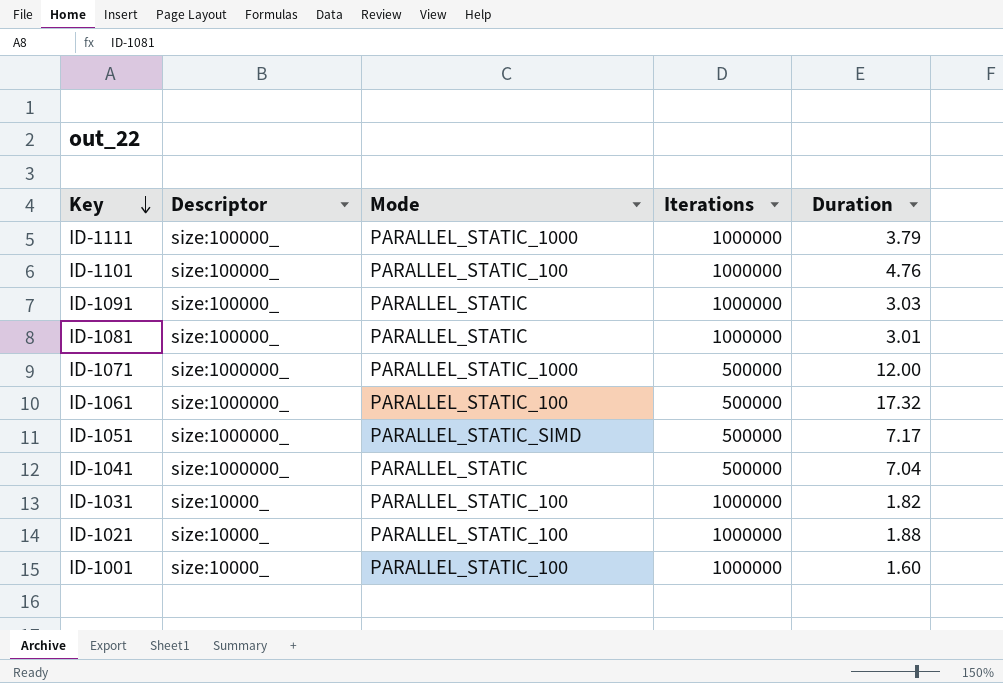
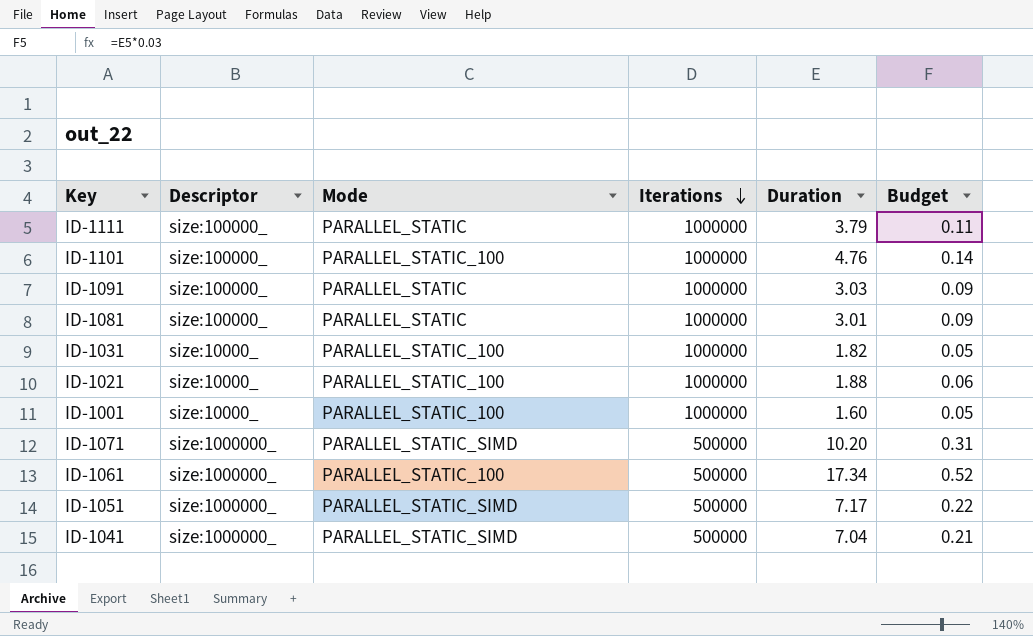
row order: Key descending -> Iterations descending
column Budget | formula: none -> [Duration] * 0.03
ID-1111 | Mode: PARALLEL_STATIC_1000 -> PARALLEL_STATIC
ID-1071 | Mode: PARALLEL_STATIC_1000 -> PARALLEL_STATIC_SIMD
ID-1071 | Duration: 12.00 -> 10.20
ID-1061 | Duration: 17.32 -> 17.34
ID-1041 | Mode: PARALLEL_STATIC -> PARALLEL_STATIC_SIMD

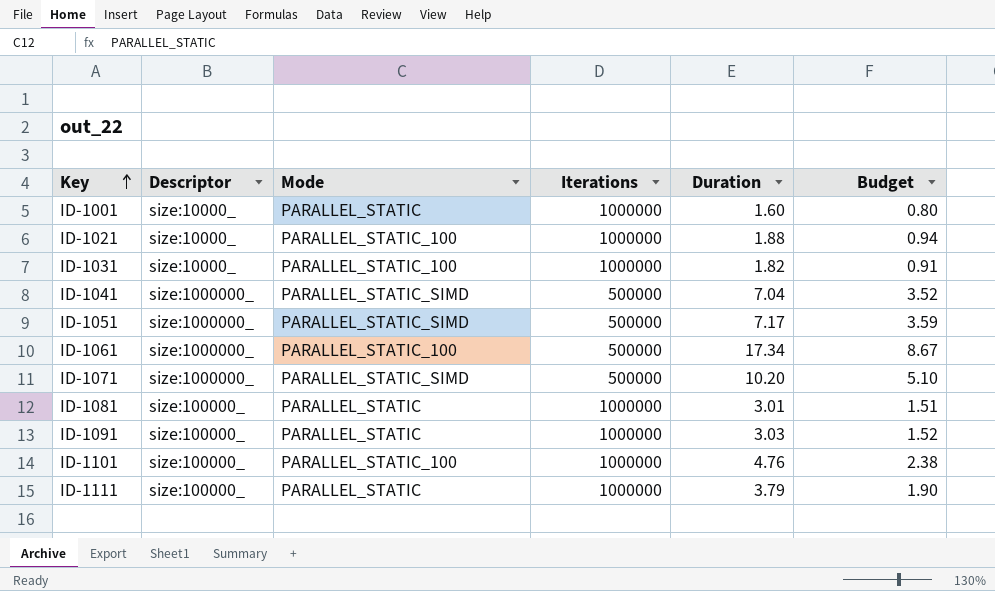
row order: Iterations descending -> Key ascending
column Budget | formula: [Duration] * 0.03 -> [Duration] * 0.5
ID-1001 | Mode: PARALLEL_STATIC_100 -> PARALLEL_STATIC

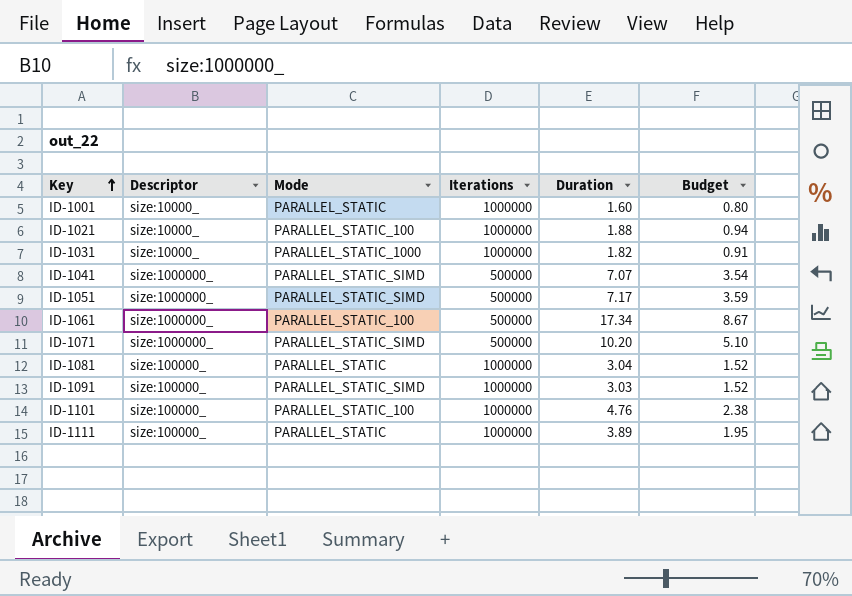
ID-1031 | Mode: PARALLEL_STATIC_100 -> PARALLEL_STATIC_1000
ID-1041 | Duration: 7.04 -> 7.07
ID-1041 | Budget: 3.52 -> 3.54
ID-1081 | Duration: 3.01 -> 3.04
ID-1081 | Budget: 1.51 -> 1.52
ID-1091 | Mode: PARALLEL_STATIC -> PARALLEL_STATIC_SIMD
ID-1111 | Duration: 3.79 -> 3.89
ID-1111 | Budget: 1.90 -> 1.95

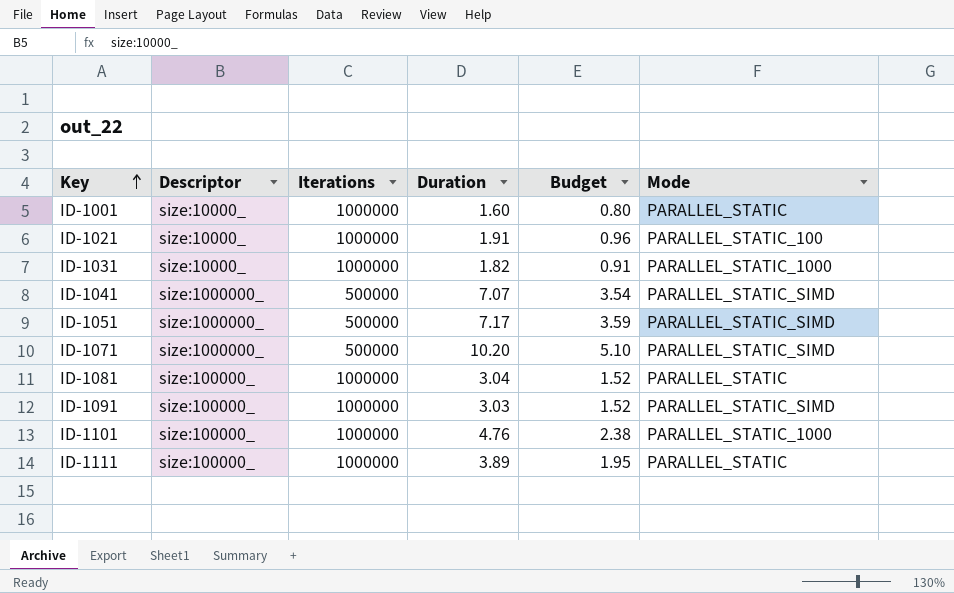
column Mode | position: 3 -> 6
row ID-1061: size:1000000_ | PARALLEL_STATIC_100 | 500000 | 17.34 | 8.67 -> none
ID-1021 | Duration: 1.88 -> 1.91
ID-1021 | Budget: 0.94 -> 0.96
ID-1101 | Mode: PARALLEL_STATIC_100 -> PARALLEL_STATIC_1000

